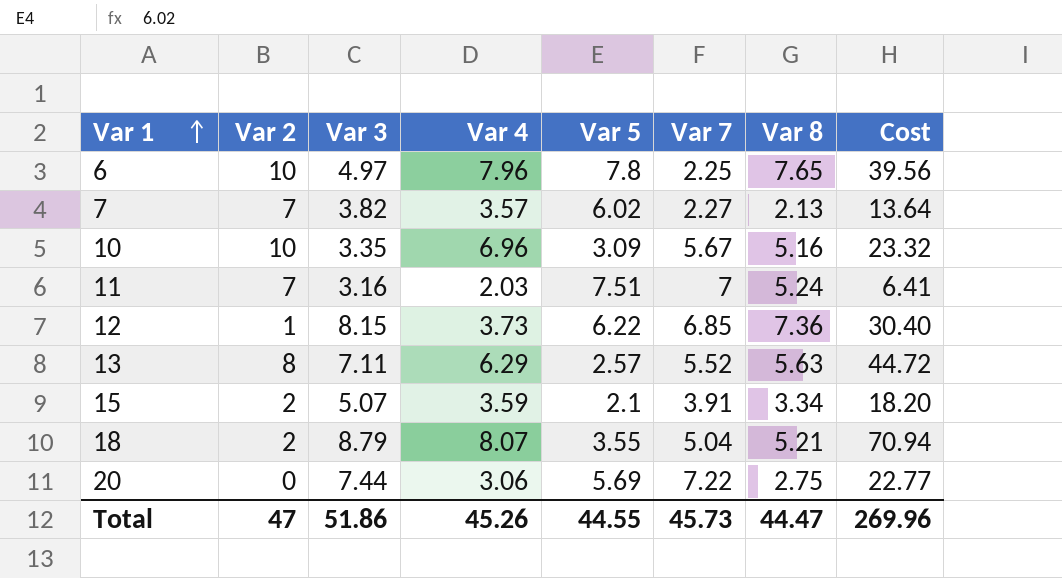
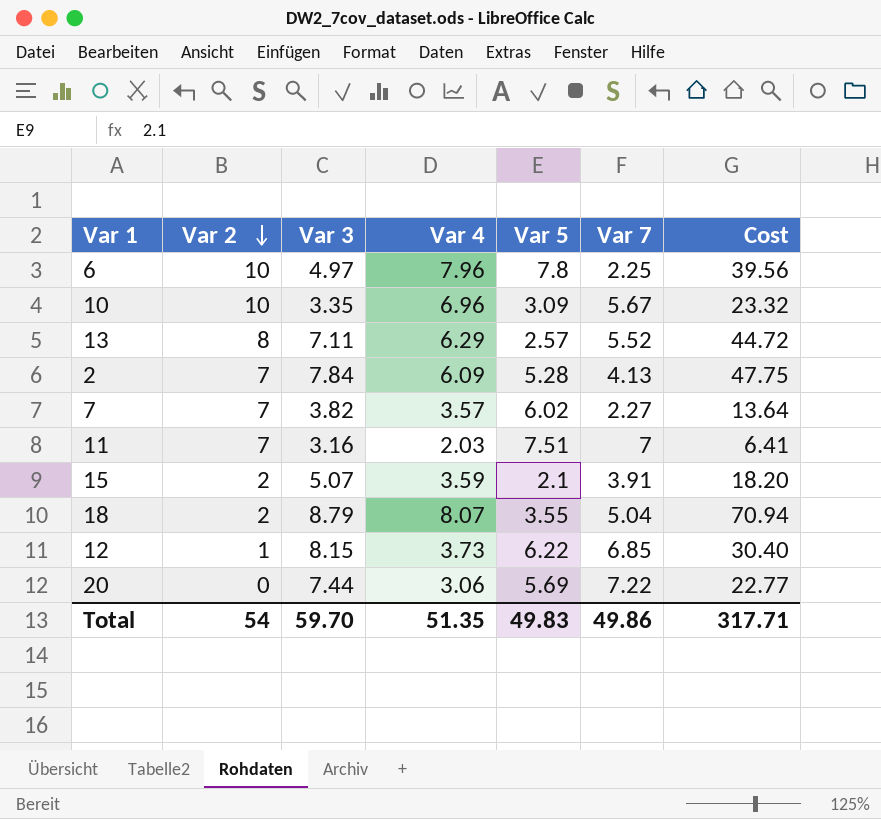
row order: Var 1 ascending -> Var 2 descending
column Var 8 | position: 7 -> none
row 2: none -> 7 | 7.84 | 6.09 | 5.28 | 4.13 | 47.75
Total | Var 2: 47 -> 54
Total | Var 3: 51.86 -> 59.70
Total | Var 4: 45.26 -> 51.35
Total | Var 5: 44.55 -> 49.83
Total | Var 7: 45.73 -> 49.86
Total | Cost: 269.96 -> 317.71

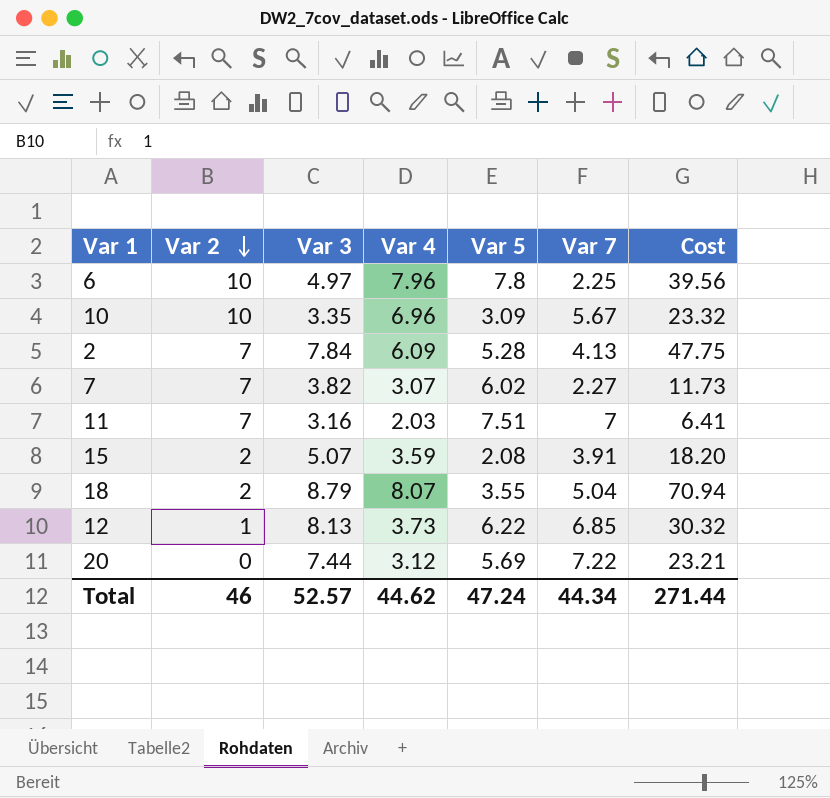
row 13: 8 | 7.11 | 6.29 | 2.57 | 5.52 | 44.72 -> none
7 | Var 4: 3.57 -> 3.07
7 | Cost: 13.64 -> 11.73
15 | Var 5: 2.1 -> 2.08
12 | Var 3: 8.15 -> 8.13
12 | Cost: 30.40 -> 30.32
20 | Var 4: 3.06 -> 3.12
20 | Cost: 22.77 -> 23.21
Total | Var 2: 54 -> 46
Total | Var 3: 59.70 -> 52.57
Total | Var 4: 51.35 -> 44.62
Total | Var 5: 49.83 -> 47.24
Total | Var 7: 49.86 -> 44.34
Total | Cost: 317.71 -> 271.44

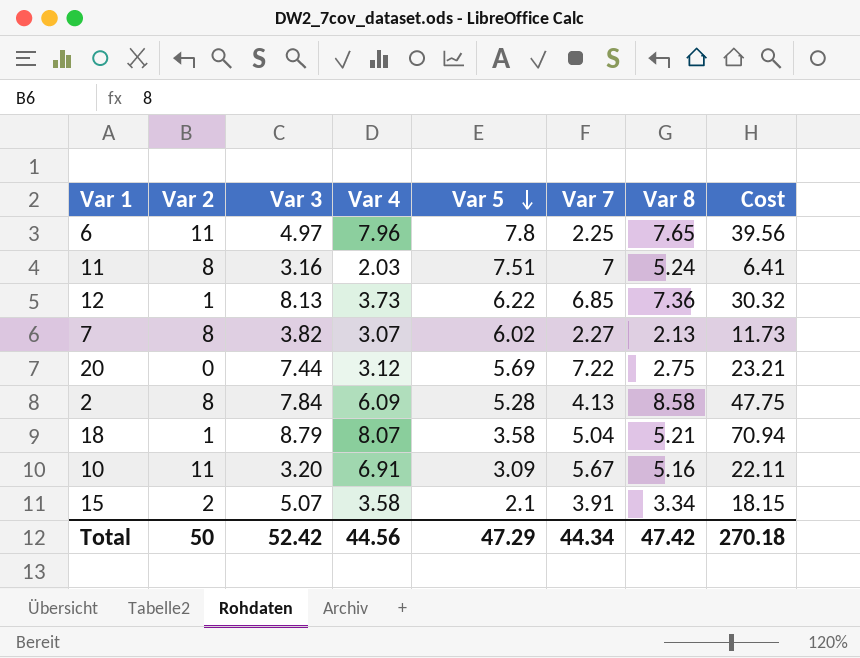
row order: Var 2 descending -> Var 5 descending
column Var 8 | position: none -> 7
6 | Var 2: 10 -> 11
11 | Var 2: 7 -> 8
7 | Var 2: 7 -> 8
2 | Var 2: 7 -> 8
18 | Var 2: 2 -> 1
18 | Var 5: 3.55 -> 3.58
10 | Var 2: 10 -> 11
10 | Var 3: 3.35 -> 3.20
10 | Var 4: 6.96 -> 6.91
10 | Cost: 23.32 -> 22.11
15 | Var 4: 3.59 -> 3.58
15 | Var 5: 2.08 -> 2.1
15 | Cost: 18.20 -> 18.15
Total | Var 2: 46 -> 50
Total | Var 3: 52.57 -> 52.42
Total | Var 4: 44.62 -> 44.56
Total | Var 5: 47.24 -> 47.29
Total | Cost: 271.44 -> 270.18

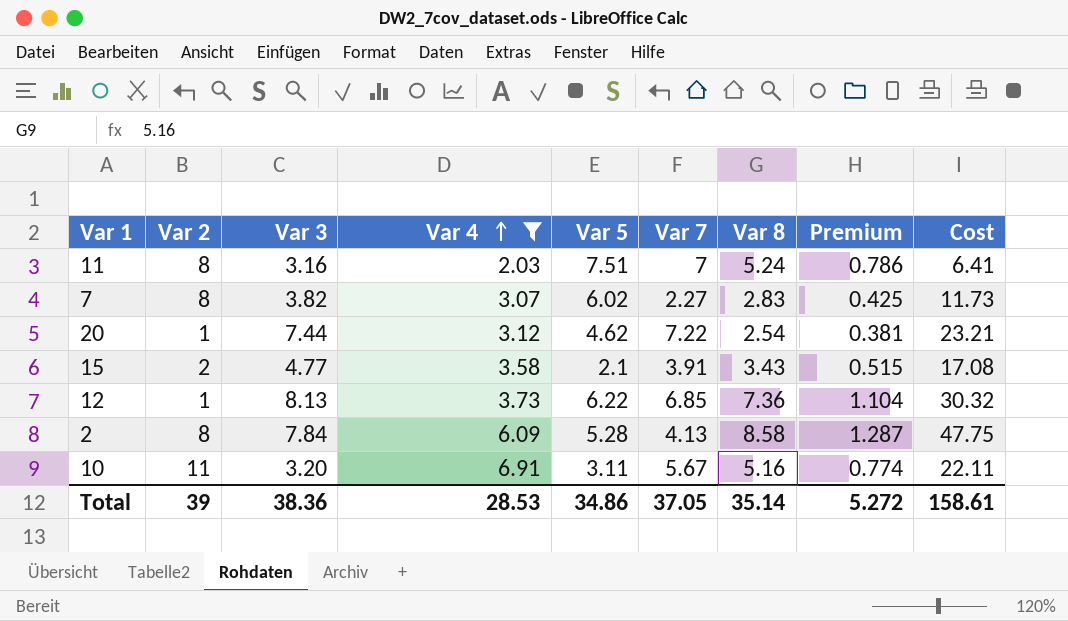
filter: none -> Var 4 <= 6.91
row order: Var 5 descending -> Var 4 ascending
column Premium | formula: none -> [Var 8] * 0.15
7 | Var 8: 2.13 -> 2.83
20 | Var 2: 0 -> 1
20 | Var 5: 5.69 -> 4.62
20 | Var 8: 2.75 -> 2.54
15 | Var 3: 5.07 -> 4.77
15 | Var 8: 3.34 -> 3.43
15 | Cost: 18.15 -> 17.08
10 | Var 5: 3.09 -> 3.11
Total | Var 2: 50 -> 39
Total | Var 3: 52.42 -> 38.36
Total | Var 4: 44.56 -> 28.53
Total | Var 5: 47.29 -> 34.86
Total | Var 7: 44.34 -> 37.05
Total | Var 8: 47.42 -> 35.14
Total | Cost: 270.18 -> 158.61

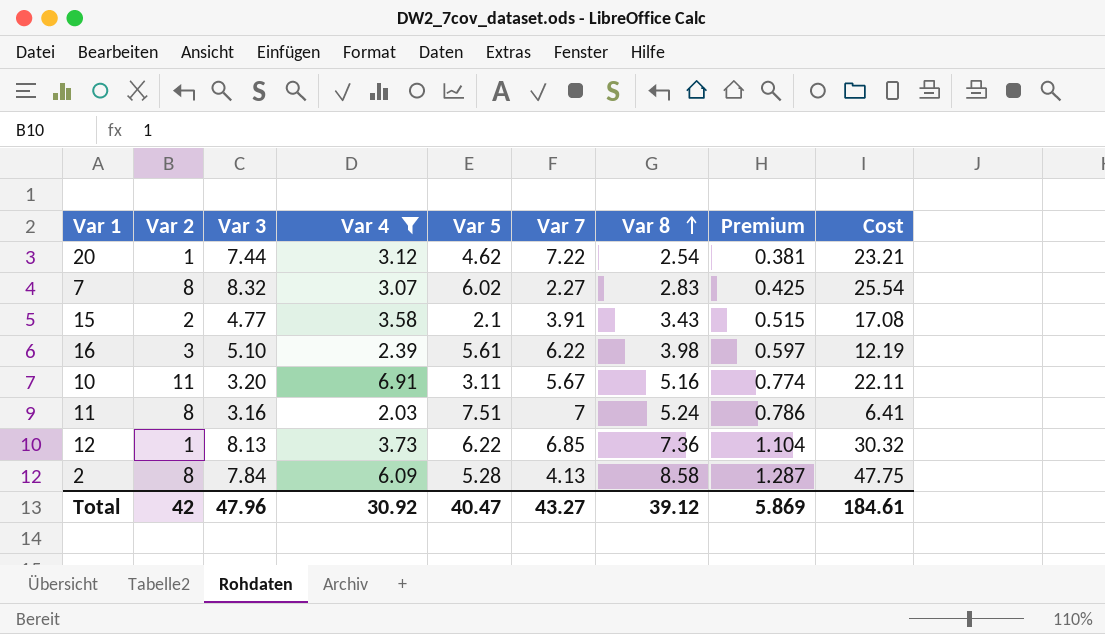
row order: Var 4 ascending -> Var 8 ascending
7 | Var 3: 3.82 -> 8.32
7 | Cost: 11.73 -> 25.54
row 16: none -> 3 | 5.10 | 2.39 | 5.61 | 6.22 | 3.98 | 0.597 | 12.19
Total | Var 2: 39 -> 42
Total | Var 3: 38.36 -> 47.96
Total | Var 4: 28.53 -> 30.92
Total | Var 5: 34.86 -> 40.47
Total | Var 7: 37.05 -> 43.27
Total | Var 8: 35.14 -> 39.12
Total | Premium: 5.272 -> 5.869
Total | Cost: 158.61 -> 184.61

